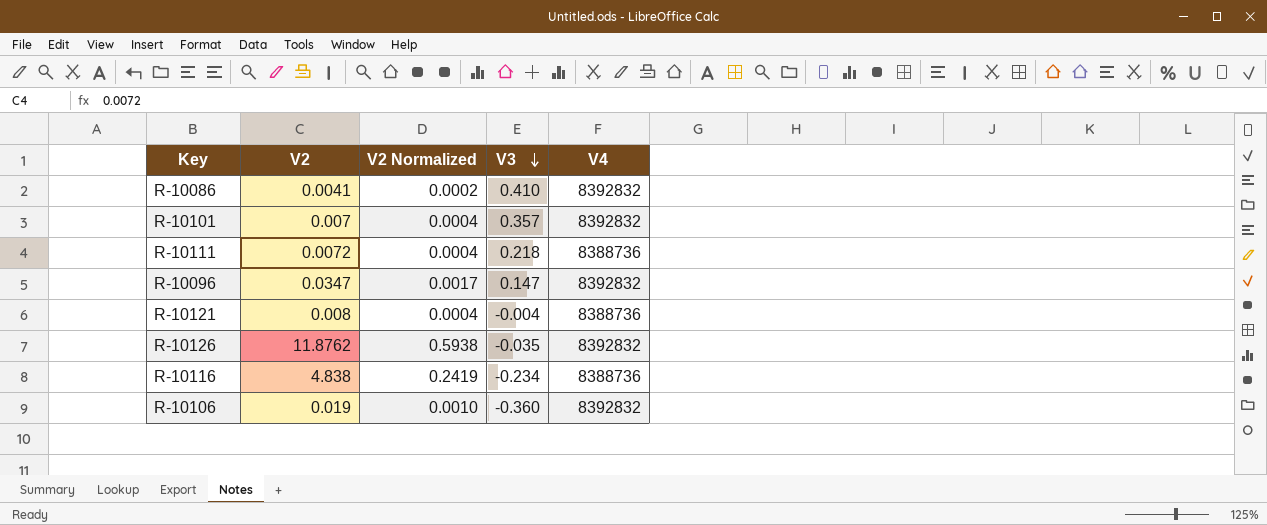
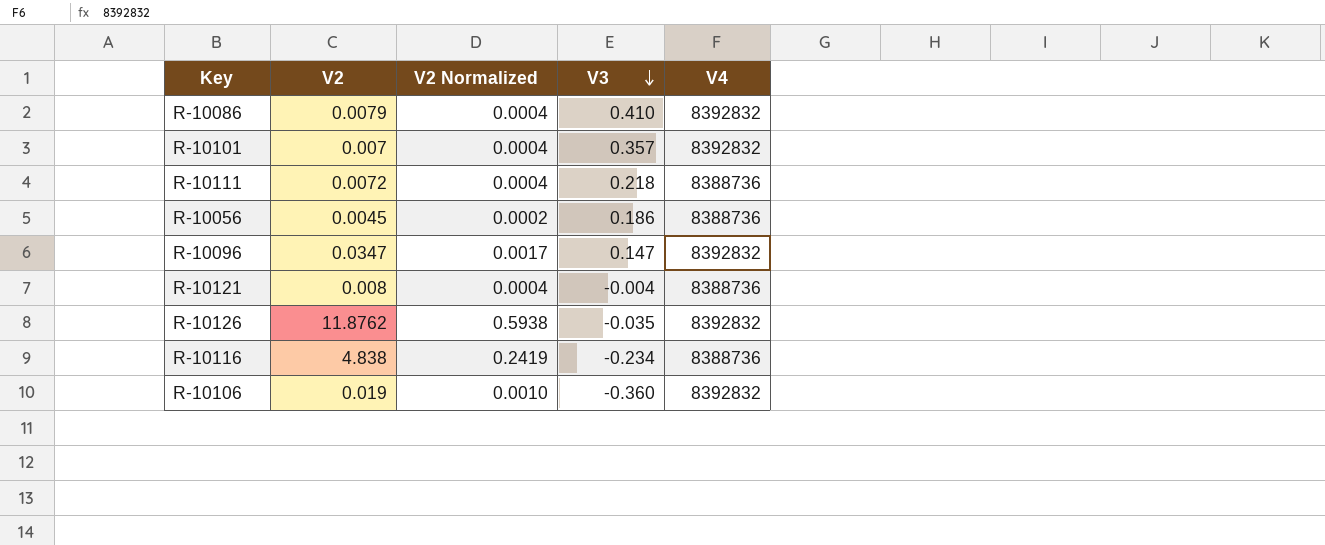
R-10086 | V2: 0.0041 -> 0.0079
R-10086 | V2 Normalized: 0.0002 -> 0.0004
row R-10056: none -> 0.0045 | 0.0002 | 0.186 | 8388736

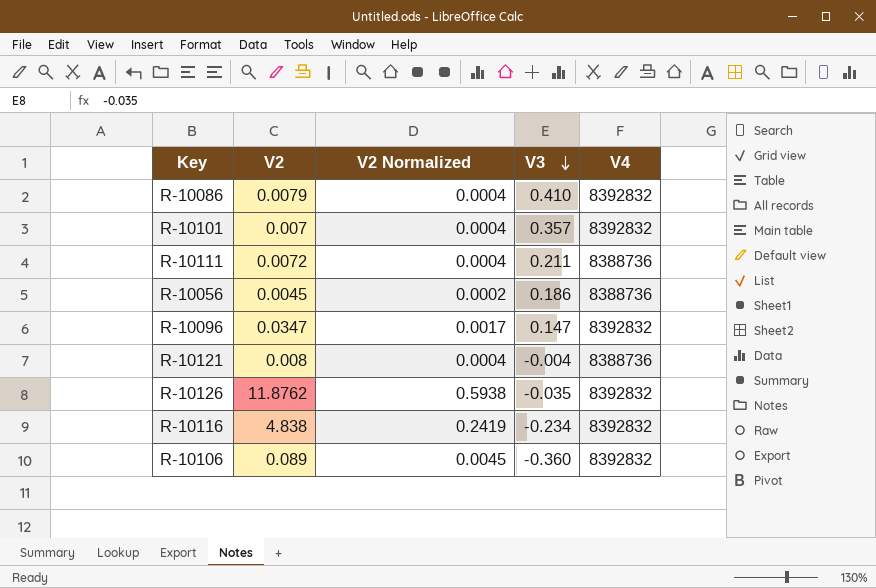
R-10111 | V3: 0.218 -> 0.211
R-10116 | V4: 8388736 -> 8392832
R-10106 | V2: 0.019 -> 0.089
R-10106 | V2 Normalized: 0.0010 -> 0.0045

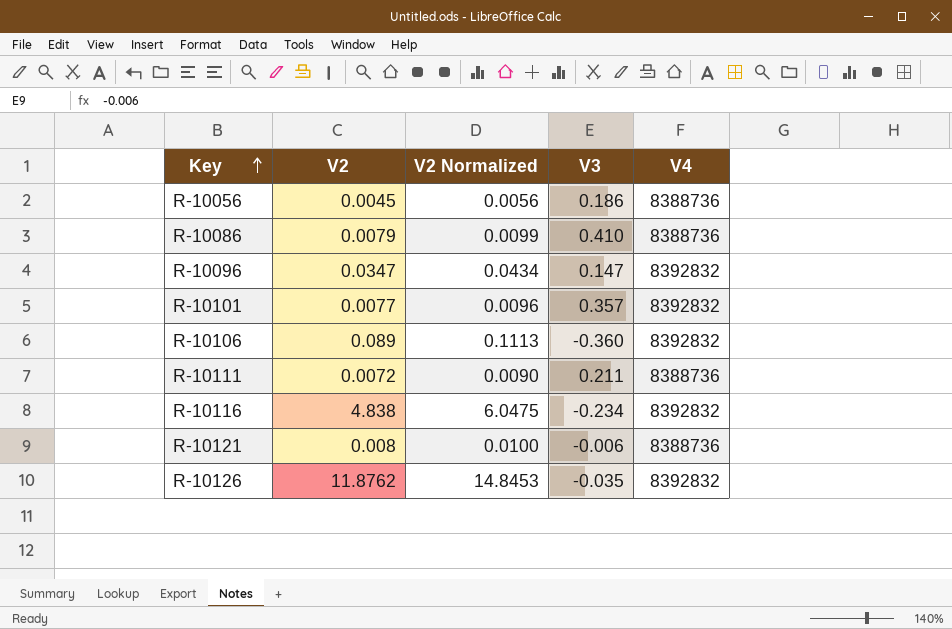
row order: V3 descending -> Key ascending
column V2 Normalized | formula: [V2] * 0.05 -> [V2] * 1.25
R-10086 | V4: 8392832 -> 8388736
R-10101 | V2: 0.007 -> 0.0077
R-10121 | V3: -0.004 -> -0.006

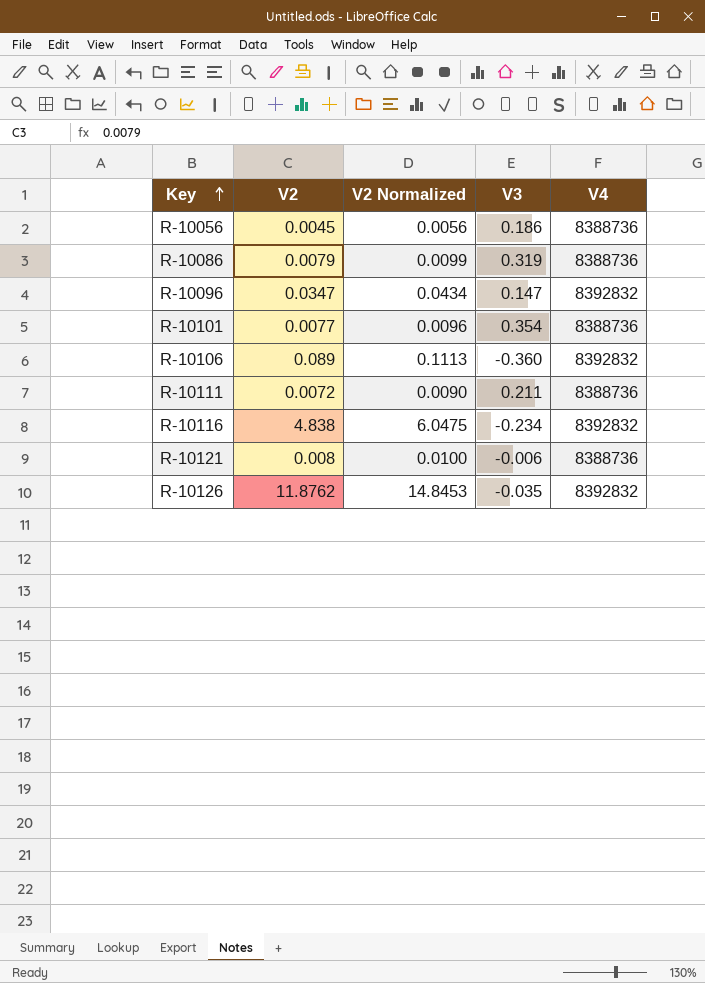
R-10086 | V3: 0.410 -> 0.319
R-10101 | V3: 0.357 -> 0.354
R-10101 | V4: 8392832 -> 8388736

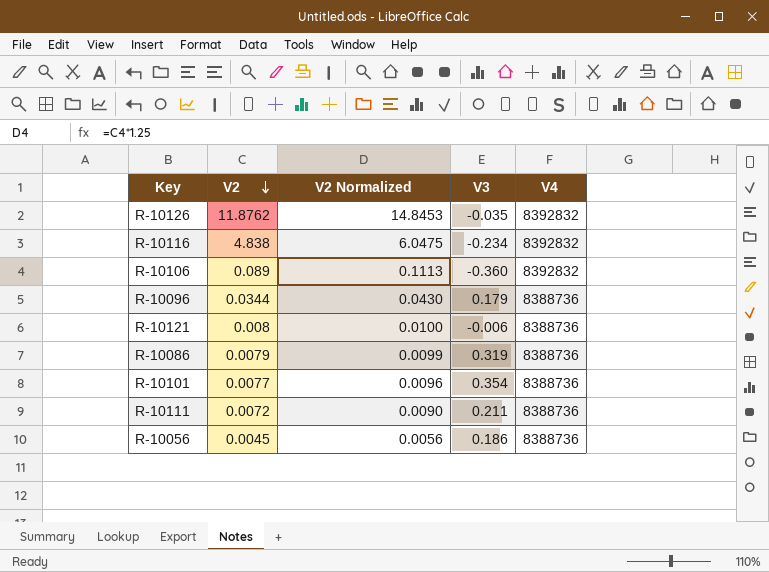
row order: Key ascending -> V2 descending
R-10096 | V2: 0.0347 -> 0.0344
R-10096 | V2 Normalized: 0.0434 -> 0.0430
R-10096 | V3: 0.147 -> 0.179
R-10096 | V4: 8392832 -> 8388736

